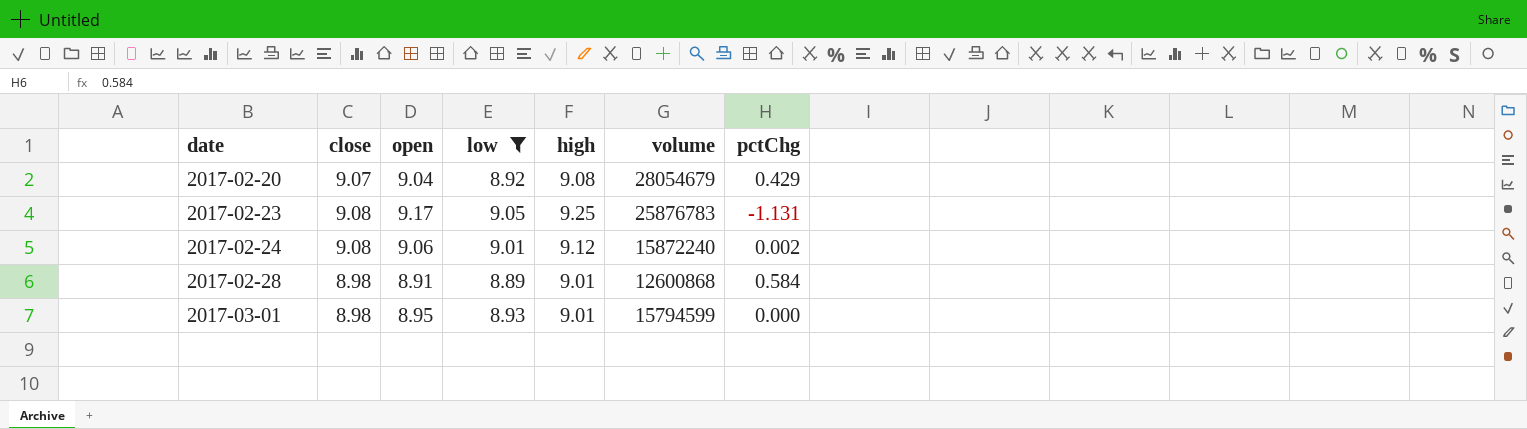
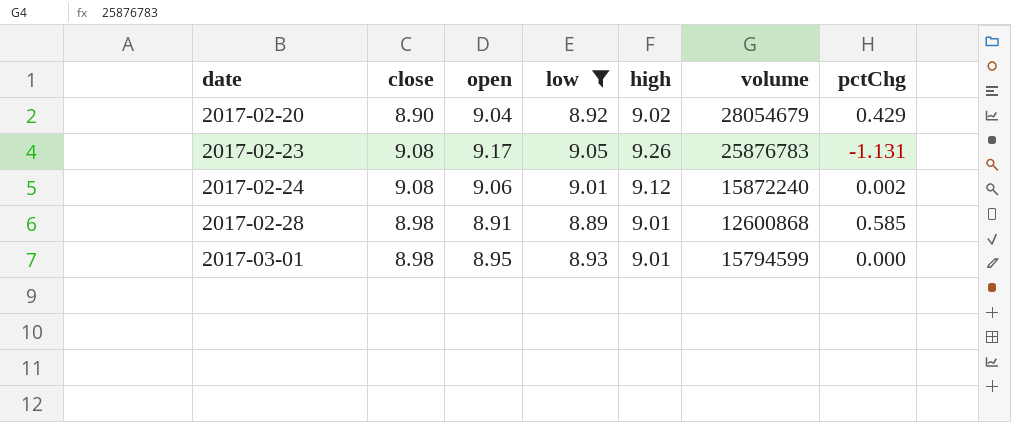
2017-02-20 | close: 9.07 -> 8.90
2017-02-20 | high: 9.08 -> 9.02
2017-02-23 | high: 9.25 -> 9.26
2017-02-28 | pctChg: 0.584 -> 0.585

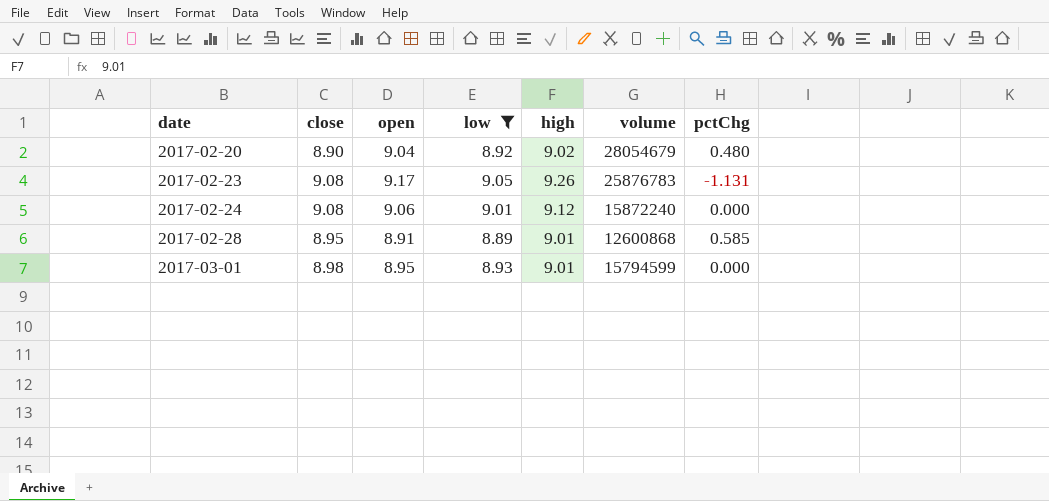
2017-02-20 | pctChg: 0.429 -> 0.480
2017-02-24 | pctChg: 0.002 -> 0.000
2017-02-28 | close: 8.98 -> 8.95

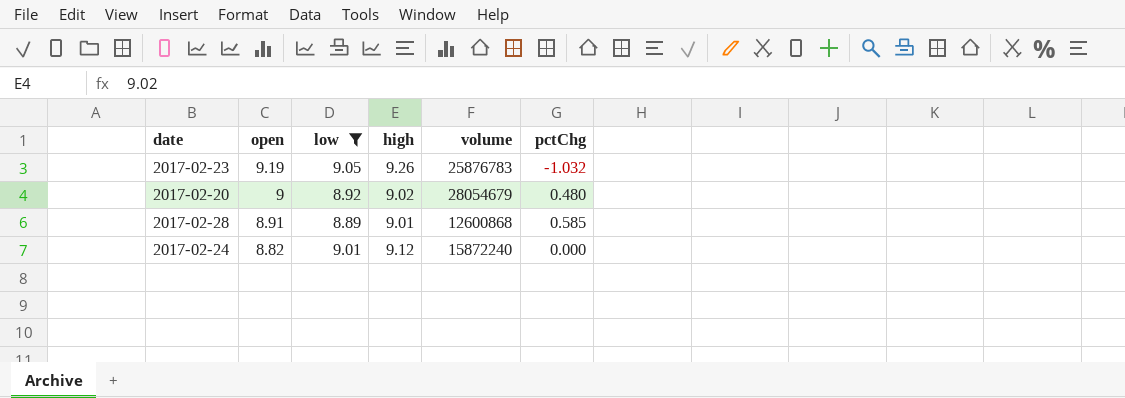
row order: date ascending -> open descending
column close | position: 2 -> none
row 2017-03-01: 8.98 | 8.95 | 8.93 | 9.01 | 15794599 | 0.000 -> none
2017-02-23 | open: 9.17 -> 9.19
2017-02-23 | pctChg: -1.131 -> -1.032
2017-02-20 | open: 9.04 -> 9
2017-02-24 | open: 9.06 -> 8.82

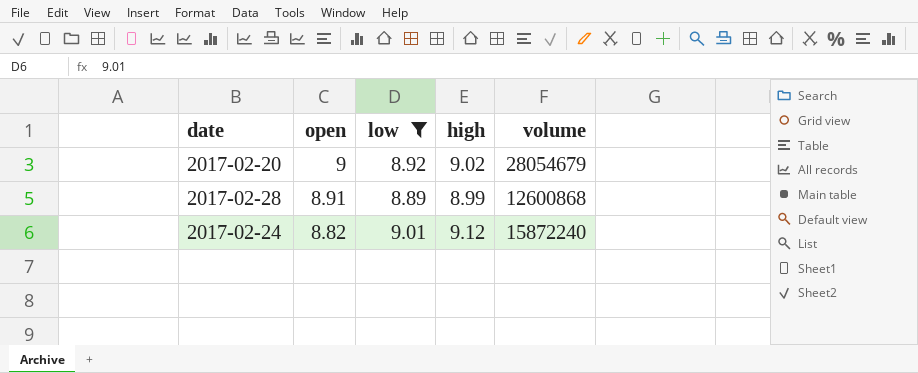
column pctChg | position: 6 -> none
row 2017-02-23: 9.19 | 9.05 | 9.26 | 25876783 | -1.032 -> none
2017-02-28 | high: 9.01 -> 8.99

